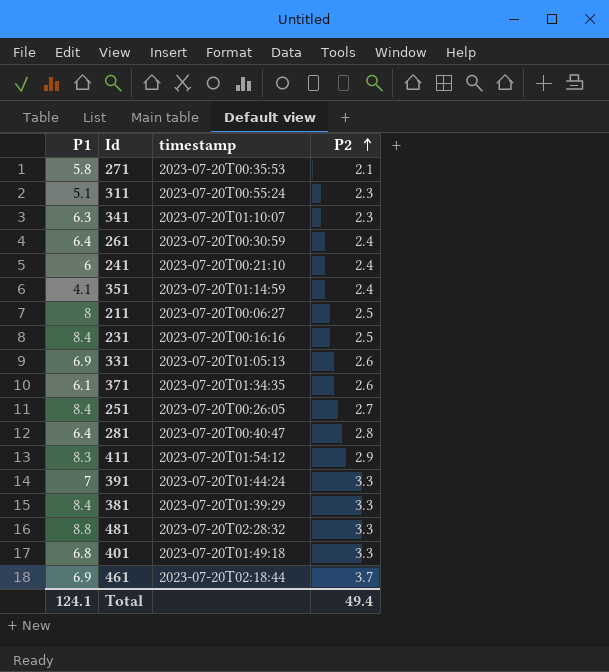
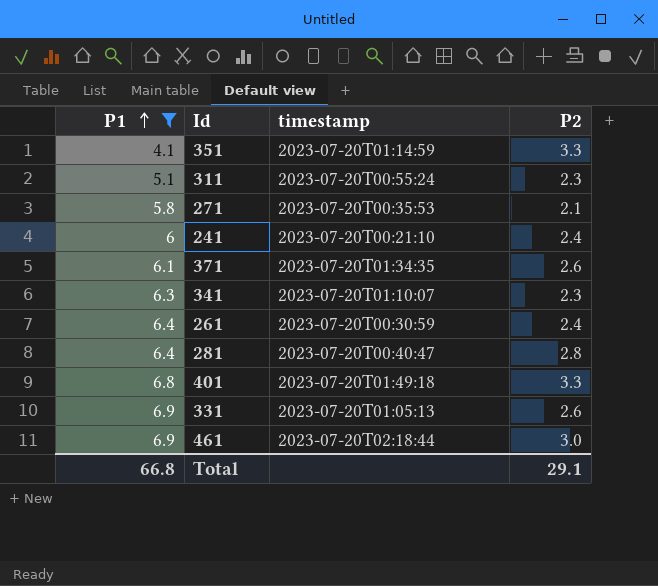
filter: none -> P1 <= 6.9
row order: P2 ascending -> P1 ascending
351 | P2: 2.4 -> 3.3
461 | P2: 3.7 -> 3.0
Total | P1: 124.1 -> 66.8
Total | P2: 49.4 -> 29.1

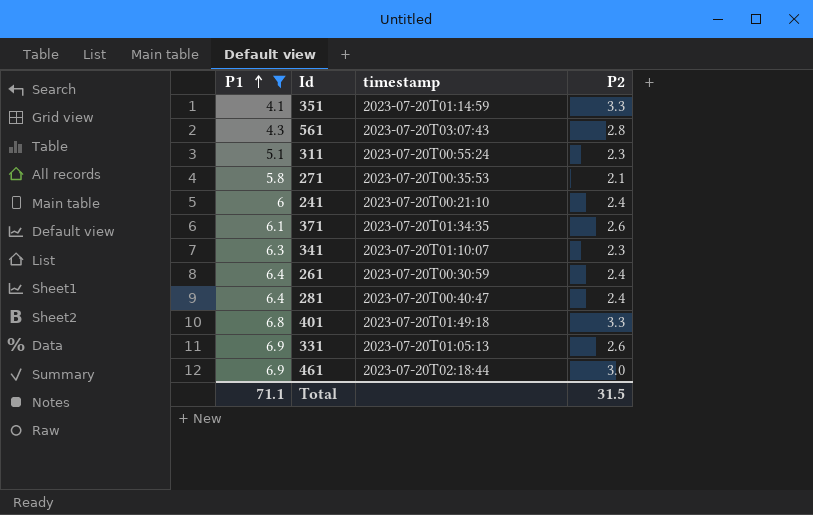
row 561: none -> 4.3 | 2023-07-20T03:07:43 | 2.8
281 | P2: 2.8 -> 2.4
Total | P1: 66.8 -> 71.1
Total | P2: 29.1 -> 31.5

